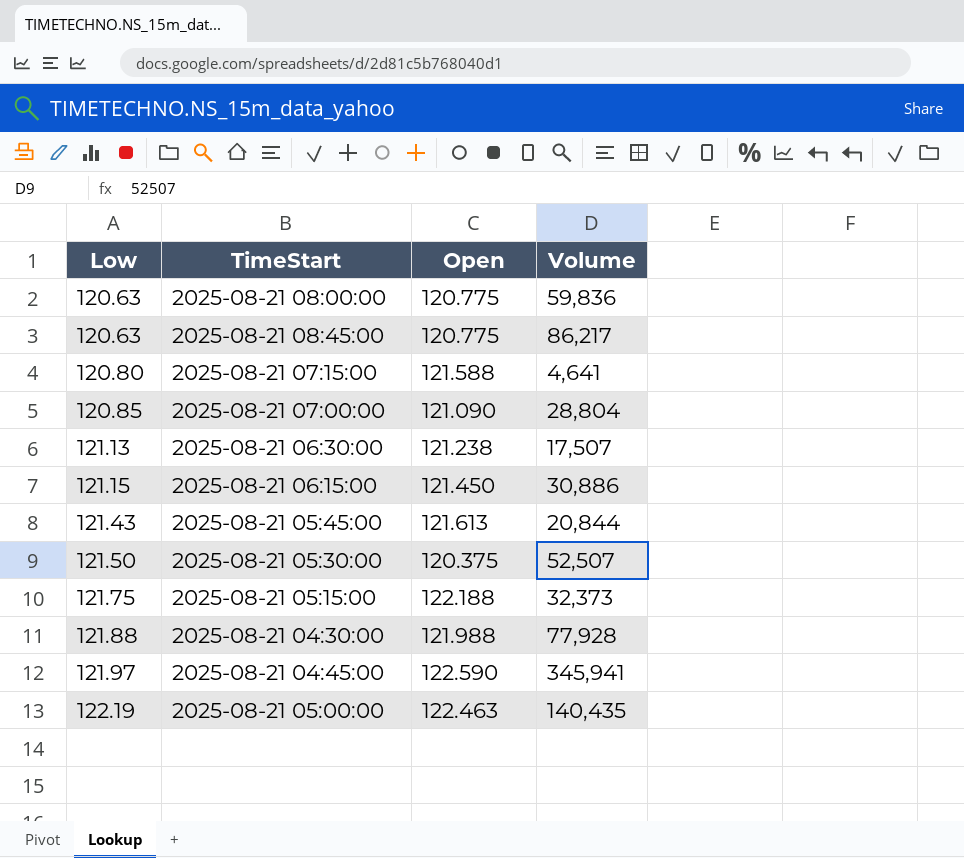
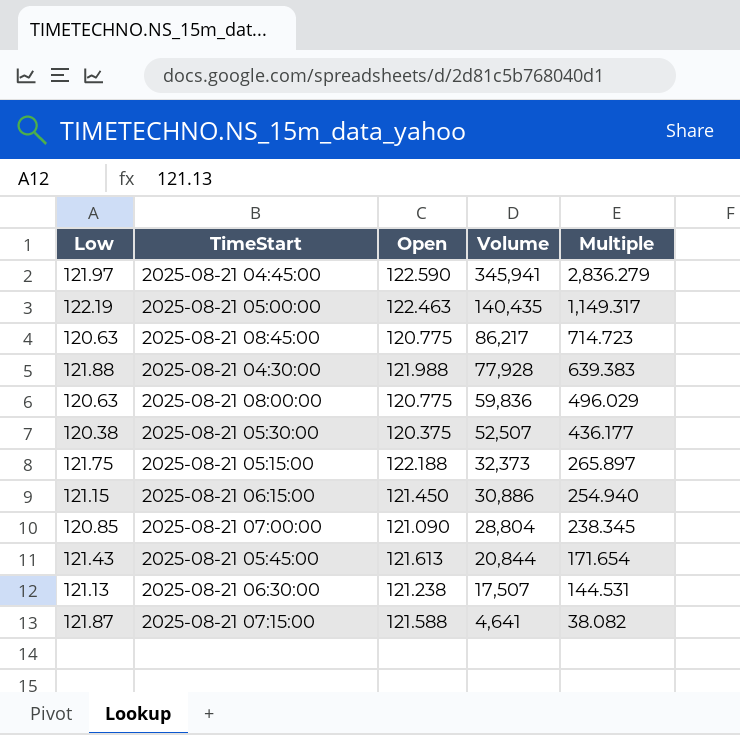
row order: Low ascending -> Volume descending
column Multiple | formula: none -> [Volume] / [Low]
2025-08-21 05:30:00 | Low: 121.50 -> 120.38
2025-08-21 07:15:00 | Low: 120.80 -> 121.87

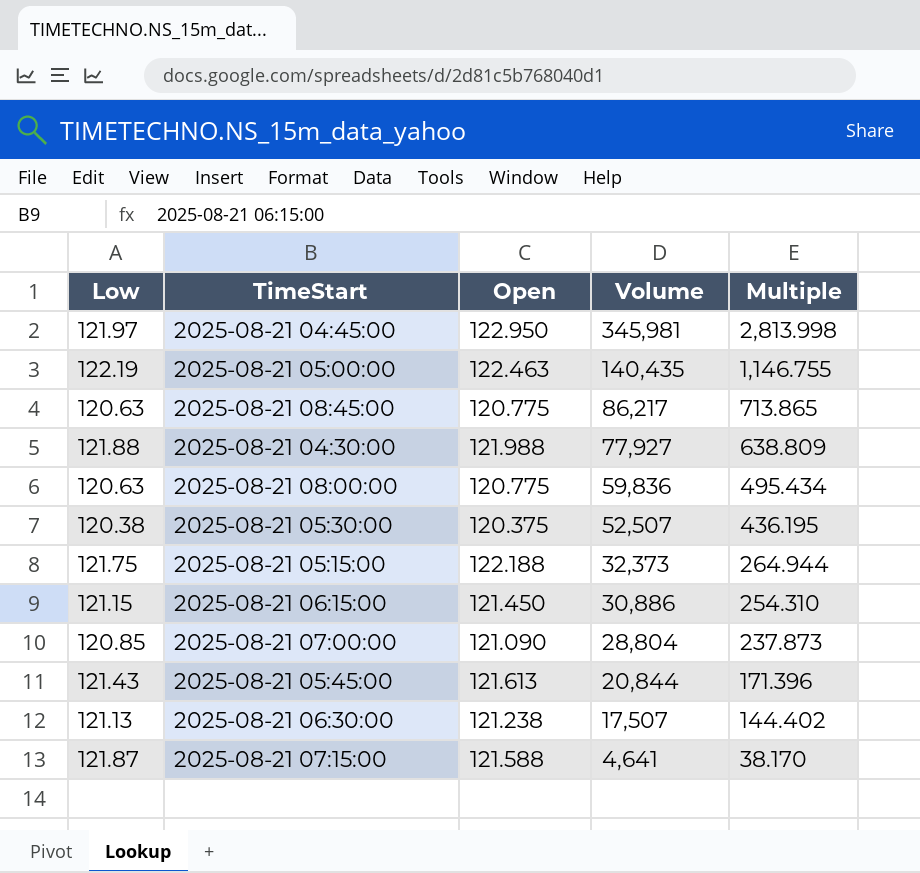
column Multiple | formula: [Volume] / [Low] -> [Volume] / [Open]
2025-08-21 04:45:00 | Open: 122.590 -> 122.950
2025-08-21 04:45:00 | Volume: 345,941 -> 345,981
2025-08-21 04:30:00 | Volume: 77,928 -> 77,927

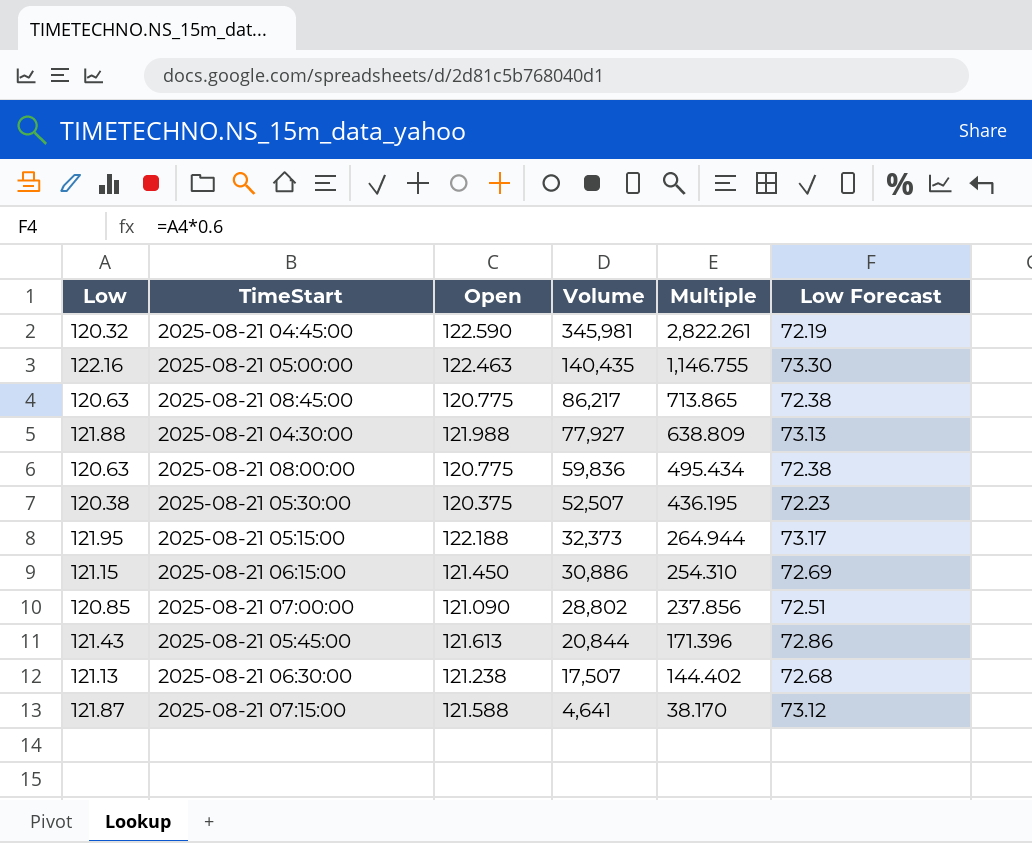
column Low Forecast | formula: none -> [Low] * 0.6
2025-08-21 04:45:00 | Low: 121.97 -> 120.32
2025-08-21 04:45:00 | Open: 122.950 -> 122.590
2025-08-21 04:45:00 | Multiple: 2,813.998 -> 2,822.261
2025-08-21 05:00:00 | Low: 122.19 -> 122.16
2025-08-21 05:15:00 | Low: 121.75 -> 121.95
2025-08-21 07:00:00 | Volume: 28,804 -> 28,802
2025-08-21 07:00:00 | Multiple: 237.873 -> 237.856

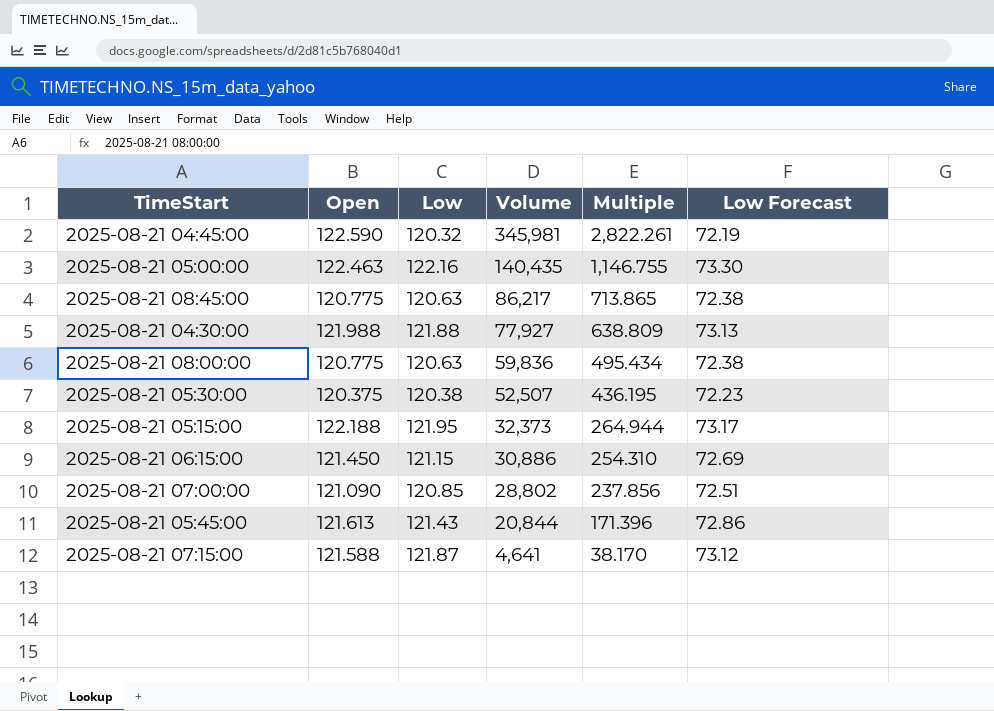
column Low | position: 1 -> 3
row 2025-08-21 06:30:00: 121.13 | 121.238 | 17,507 | 144.402 | 72.68 -> none

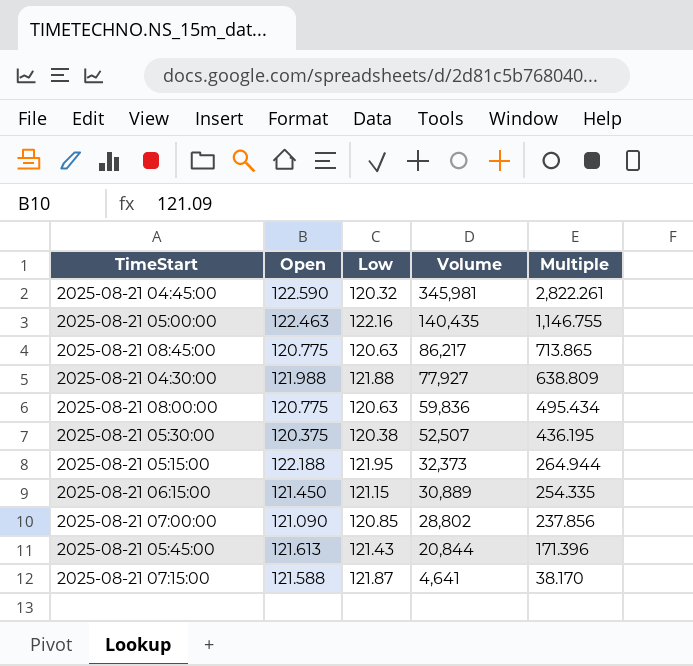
column Low Forecast | formula: [Low] * 0.6 -> none
2025-08-21 06:15:00 | Volume: 30,886 -> 30,889
2025-08-21 06:15:00 | Multiple: 254.310 -> 254.335

